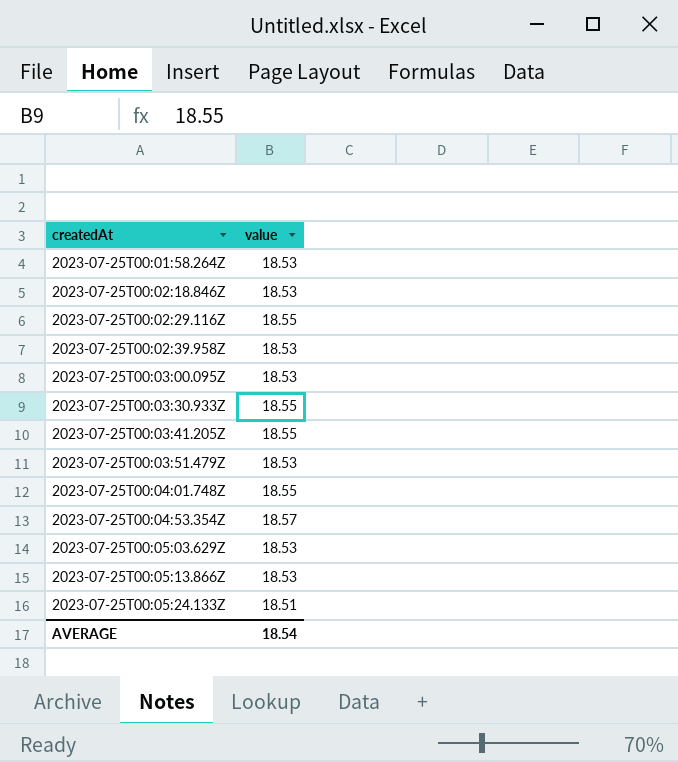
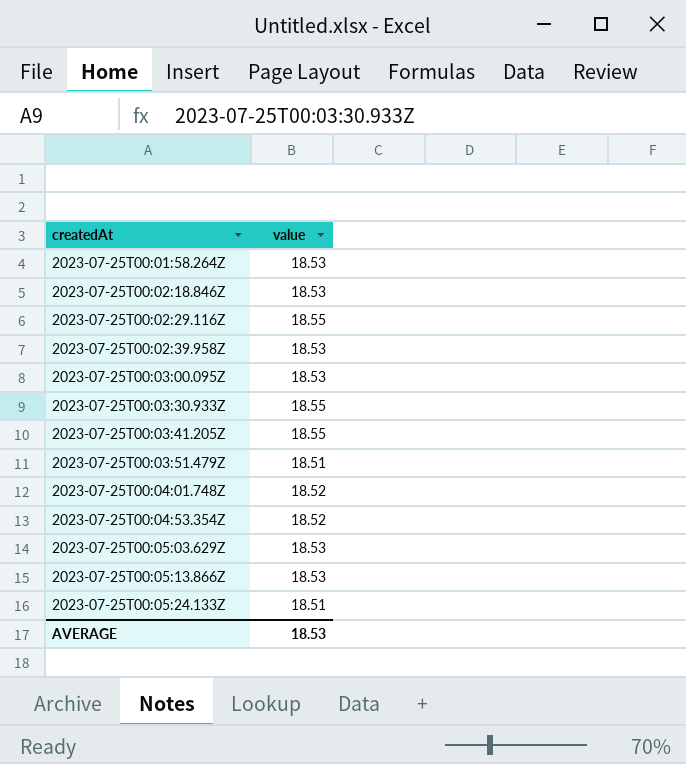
2023-07-25T00:03:51.479Z | value: 18.53 -> 18.51
2023-07-25T00:04:01.748Z | value: 18.55 -> 18.52
2023-07-25T00:04:53.354Z | value: 18.57 -> 18.52
AVERAGE | value: 18.54 -> 18.53

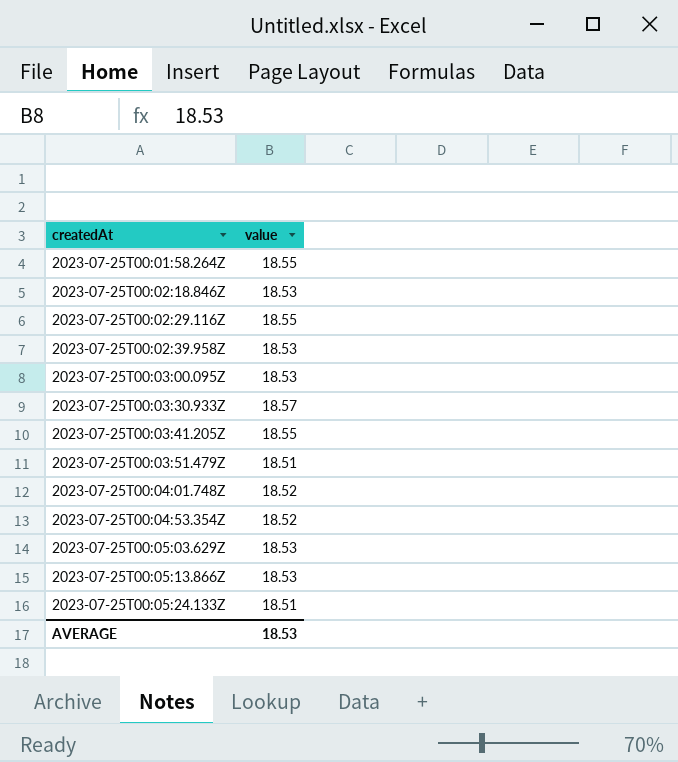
2023-07-25T00:01:58.264Z | value: 18.53 -> 18.55
2023-07-25T00:03:30.933Z | value: 18.55 -> 18.57

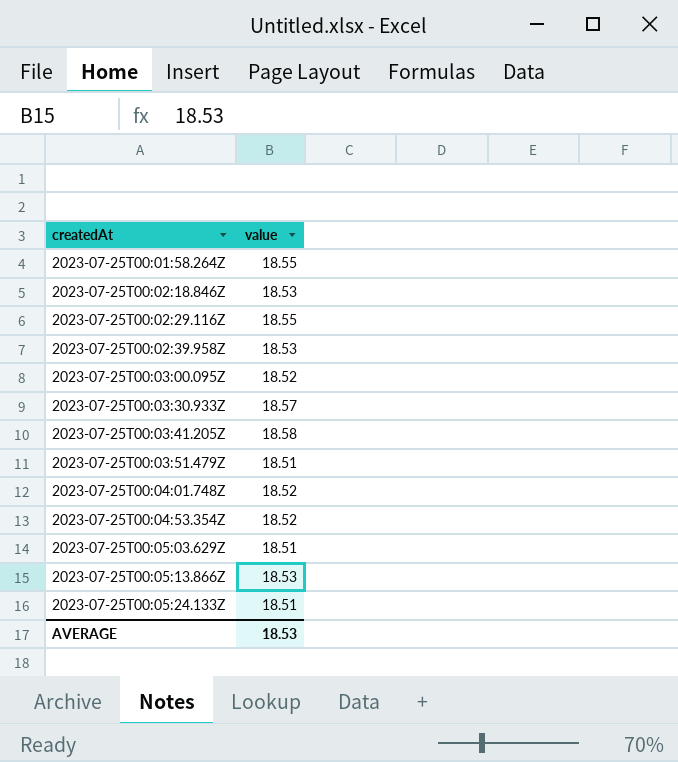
2023-07-25T00:03:00.095Z | value: 18.53 -> 18.52
2023-07-25T00:03:41.205Z | value: 18.55 -> 18.58
2023-07-25T00:05:03.629Z | value: 18.53 -> 18.51

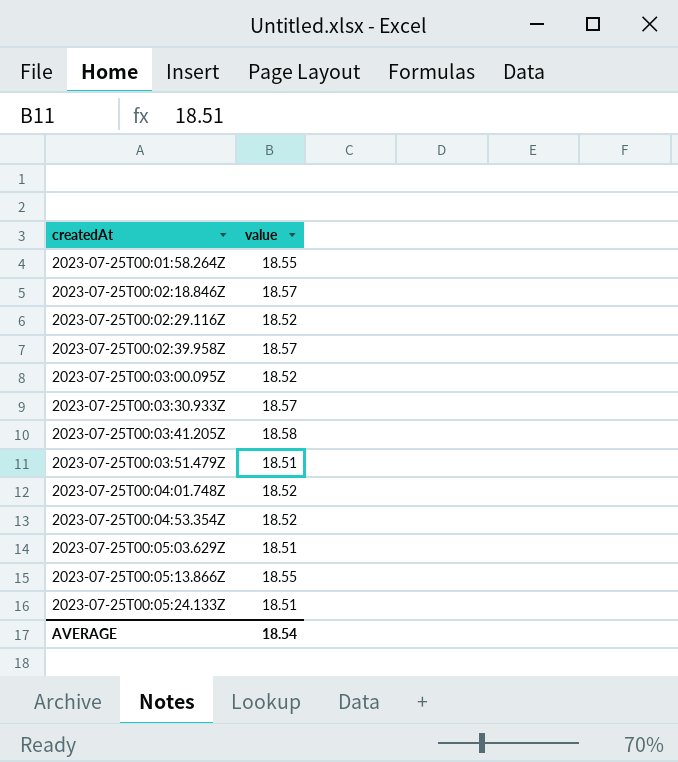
2023-07-25T00:02:18.846Z | value: 18.53 -> 18.57
2023-07-25T00:02:29.116Z | value: 18.55 -> 18.52
2023-07-25T00:02:39.958Z | value: 18.53 -> 18.57
2023-07-25T00:05:13.866Z | value: 18.53 -> 18.55
AVERAGE | value: 18.53 -> 18.54

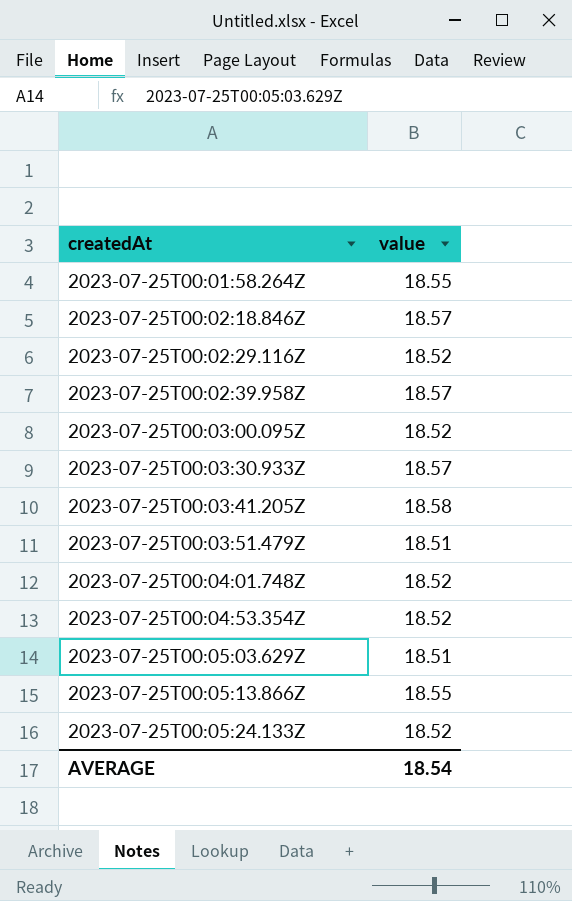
2023-07-25T00:05:24.133Z | value: 18.51 -> 18.52

